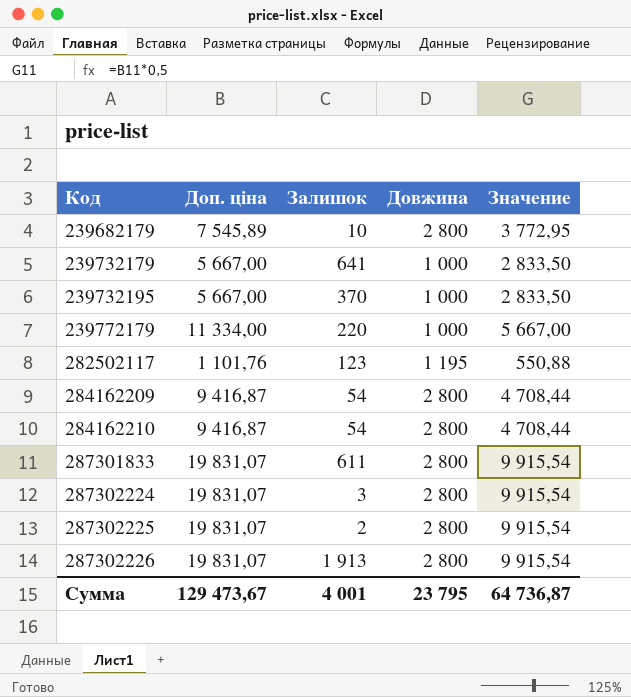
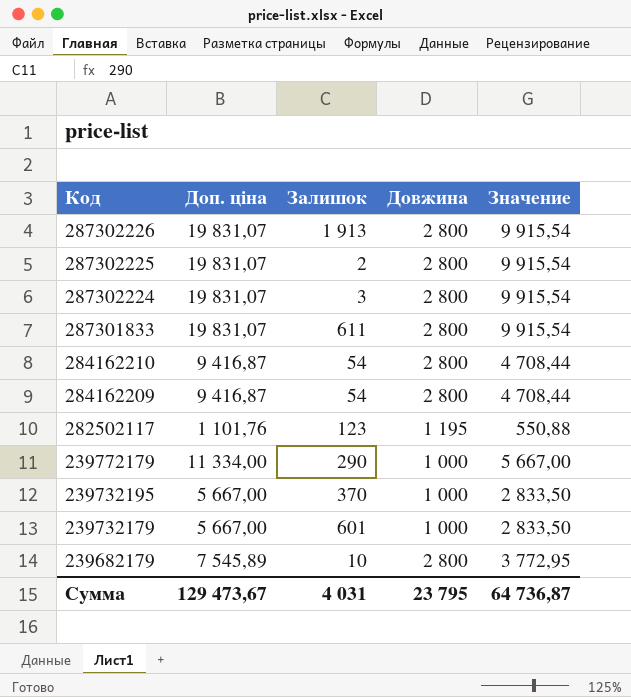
row order: Код ascending -> Код descending
239772179 | Залишок: 220 -> 290
239732179 | Залишок: 641 -> 601
Сумма | Залишок: 4 001 -> 4 031

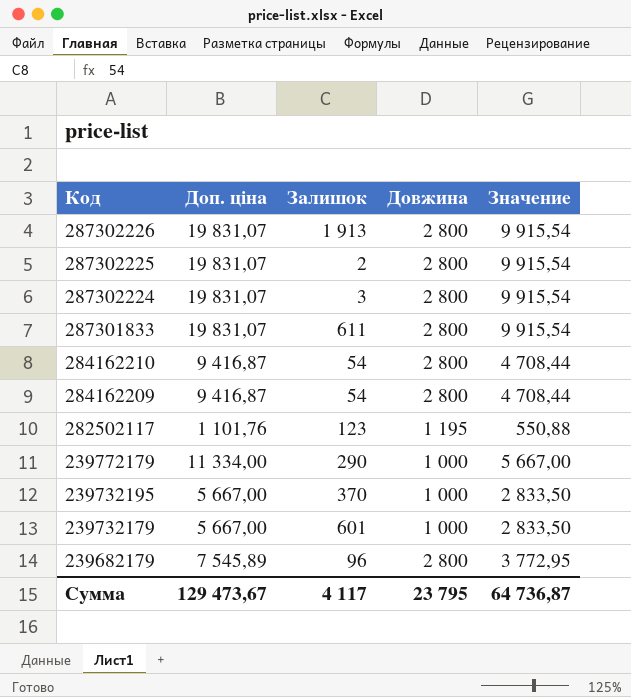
239682179 | Залишок: 10 -> 96
Сумма | Залишок: 4 031 -> 4 117

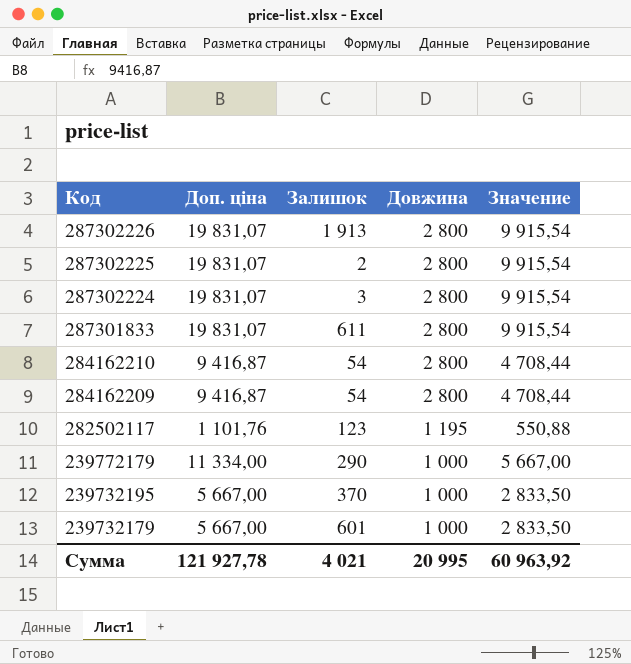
row 239682179: 7 545,89 | 96 | 2 800 | 3 772,95 -> none
Сумма | Доп. ціна: 129 473,67 -> 121 927,78
Сумма | Залишок: 4 117 -> 4 021
Сумма | Довжина: 23 795 -> 20 995
Сумма | Значение: 64 736,87 -> 60 963,92

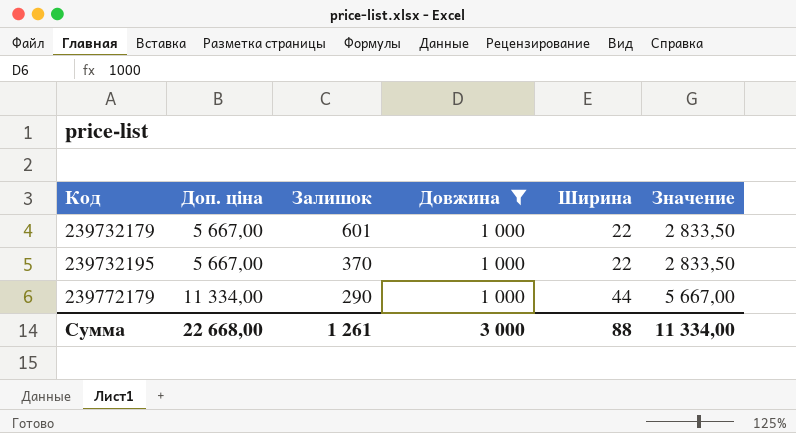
filter: none -> Довжина = 1 000
row order: Код descending -> Код ascending
column Ширина | position: none -> 5
Сумма | Доп. ціна: 121 927,78 -> 22 668,00
Сумма | Залишок: 4 021 -> 1 261
Сумма | Довжина: 20 995 -> 3 000
Сумма | Значение: 60 963,92 -> 11 334,00

